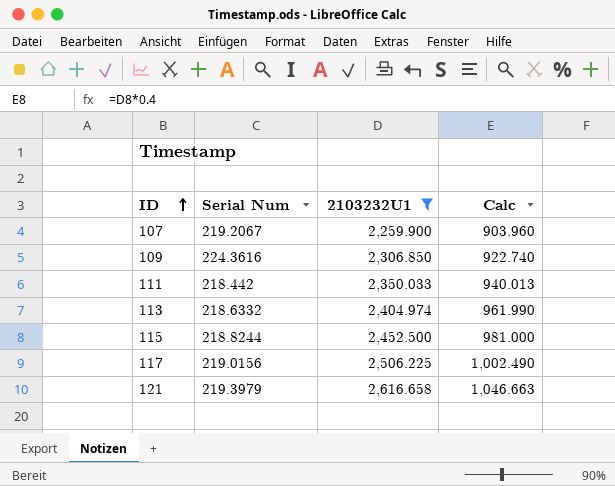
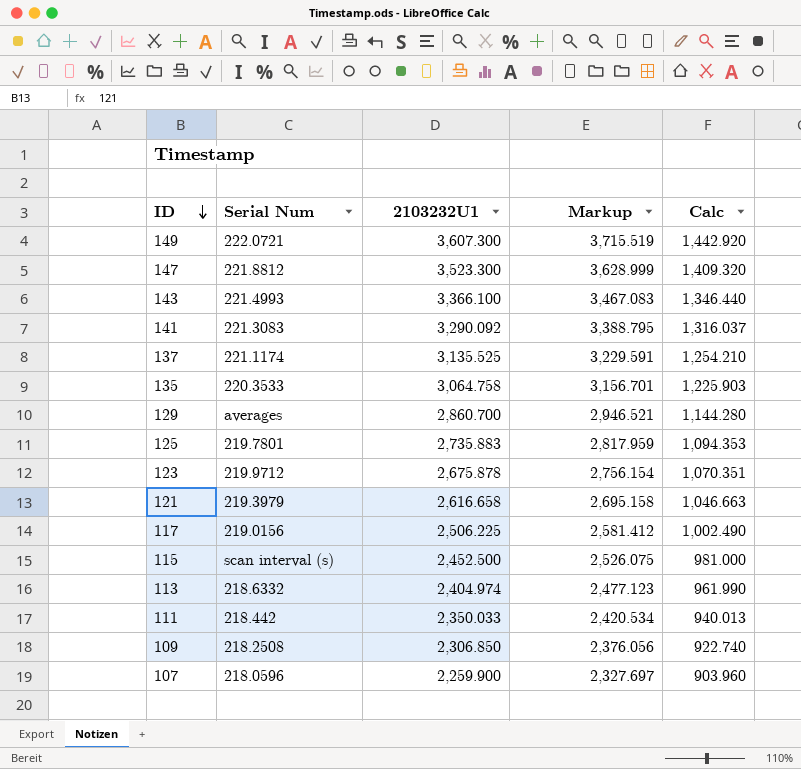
filter: 2103232U1 <= 2,616.658 -> none
row order: ID ascending -> ID descending
column Markup | formula: none -> [2103232U1] * 1.03
115 | Serial Num: 218.8244 -> scan interval (s)
109 | Serial Num: 224.3616 -> 218.2508
107 | Serial Num: 219.2067 -> 218.0596

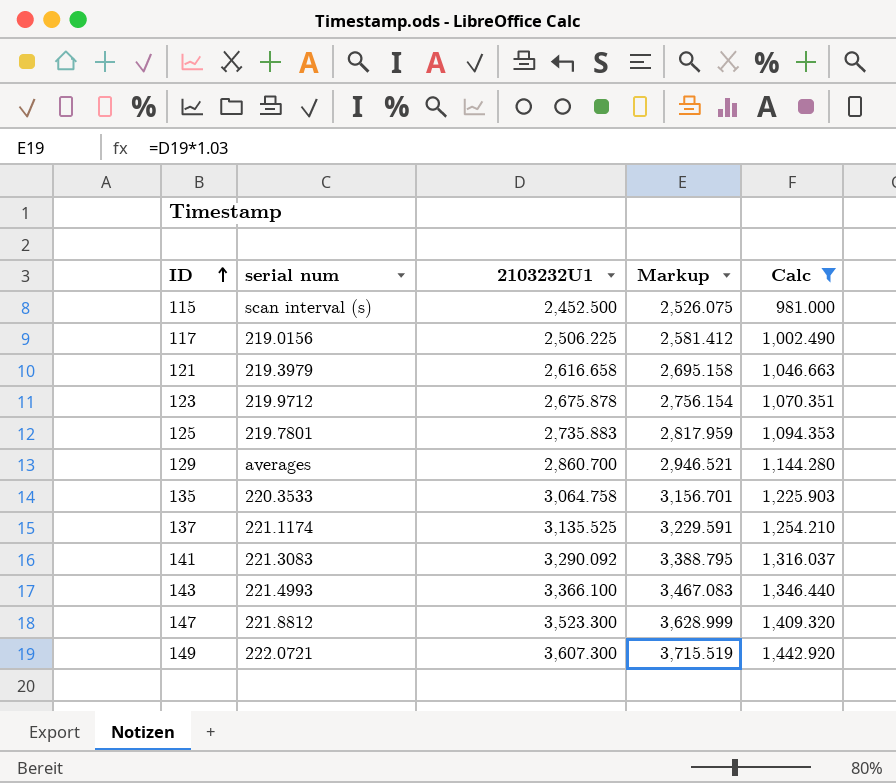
filter: none -> Calc >= 981.000
row order: ID descending -> ID ascending
column name: Serial Num -> serial num

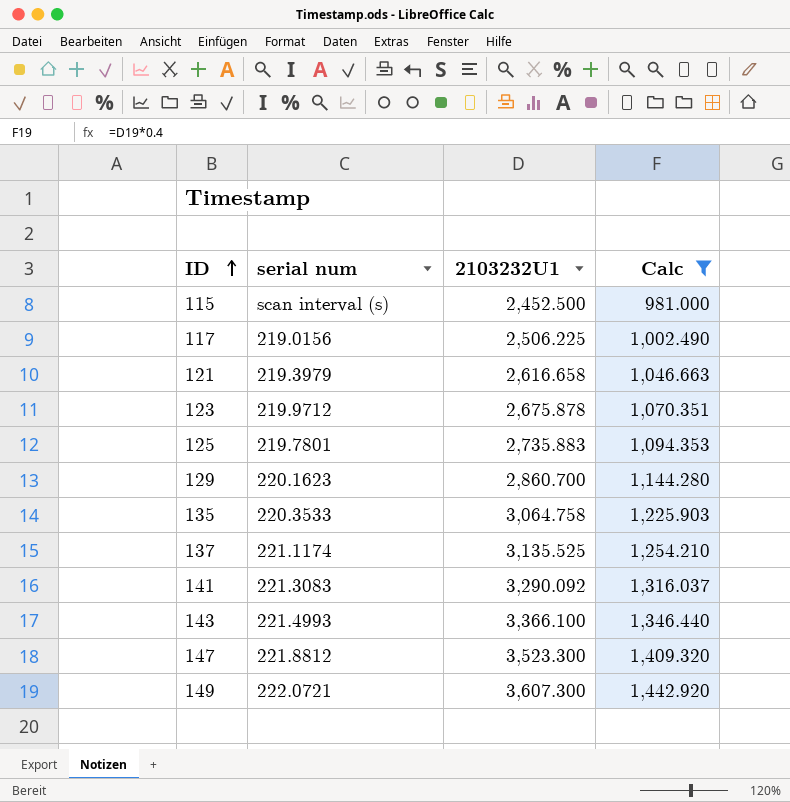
column Markup | formula: [2103232U1] * 1.03 -> none
129 | serial num: averages -> 220.1623

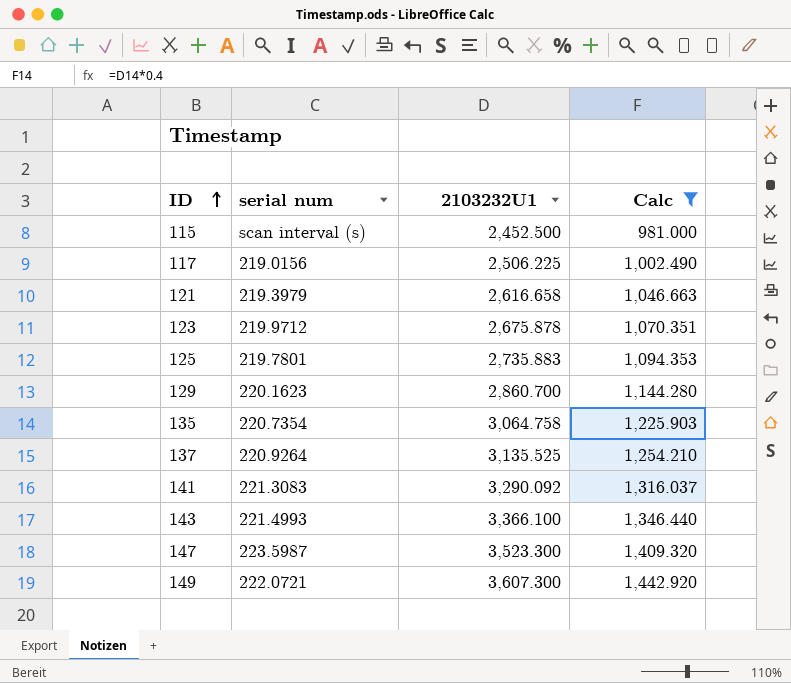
135 | serial num: 220.3533 -> 220.7354
137 | serial num: 221.1174 -> 220.9264
147 | serial num: 221.8812 -> 223.5987

